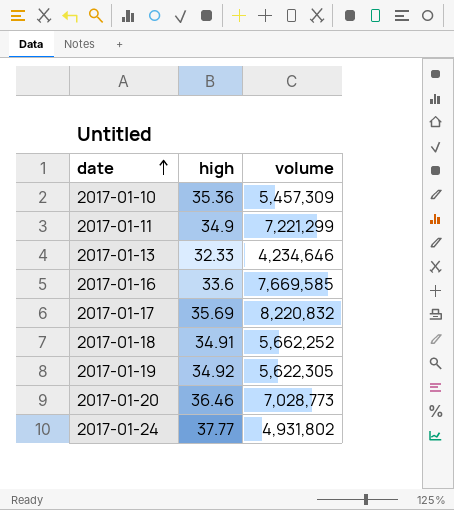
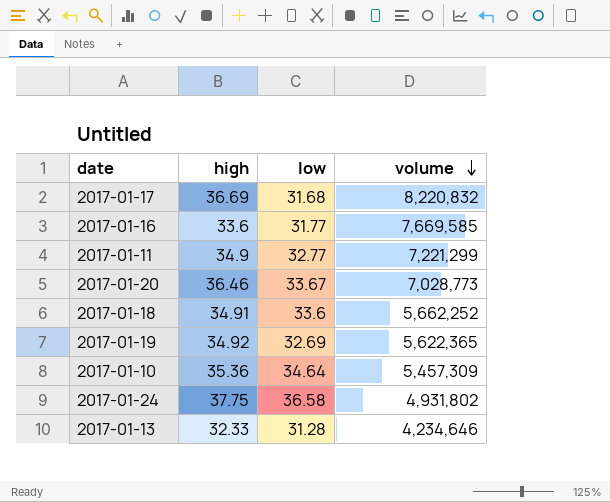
row order: date ascending -> volume descending
column low | position: none -> 3
2017-01-17 | high: 35.69 -> 36.69
2017-01-19 | volume: 5,622,305 -> 5,622,365
2017-01-24 | high: 37.77 -> 37.75

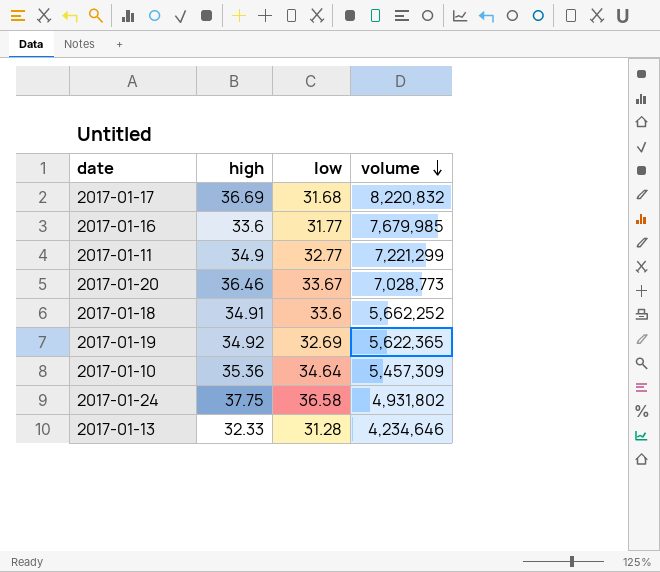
2017-01-16 | volume: 7,669,585 -> 7,679,985

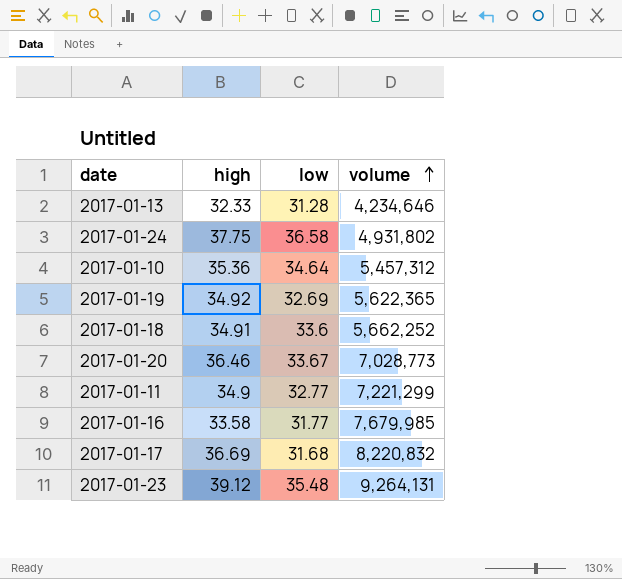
row order: volume descending -> volume ascending
2017-01-10 | volume: 5,457,309 -> 5,457,312
2017-01-16 | high: 33.6 -> 33.58
row 2017-01-23: none -> 39.12 | 35.48 | 9,264,131

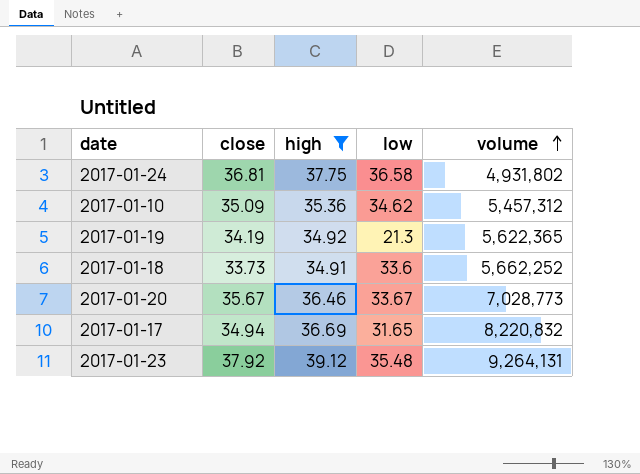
filter: none -> high >= 34.91
column close | position: none -> 2
2017-01-10 | low: 34.64 -> 34.62
2017-01-19 | low: 32.69 -> 21.3
2017-01-17 | low: 31.68 -> 31.65

